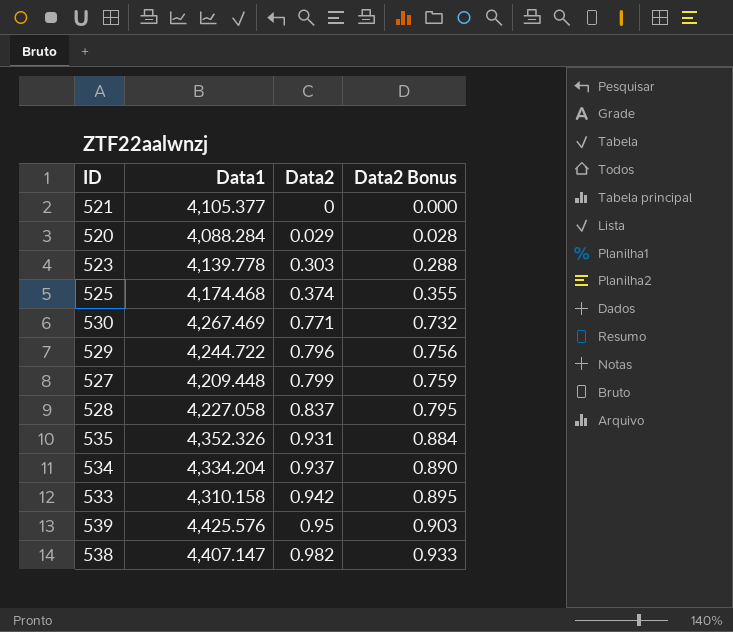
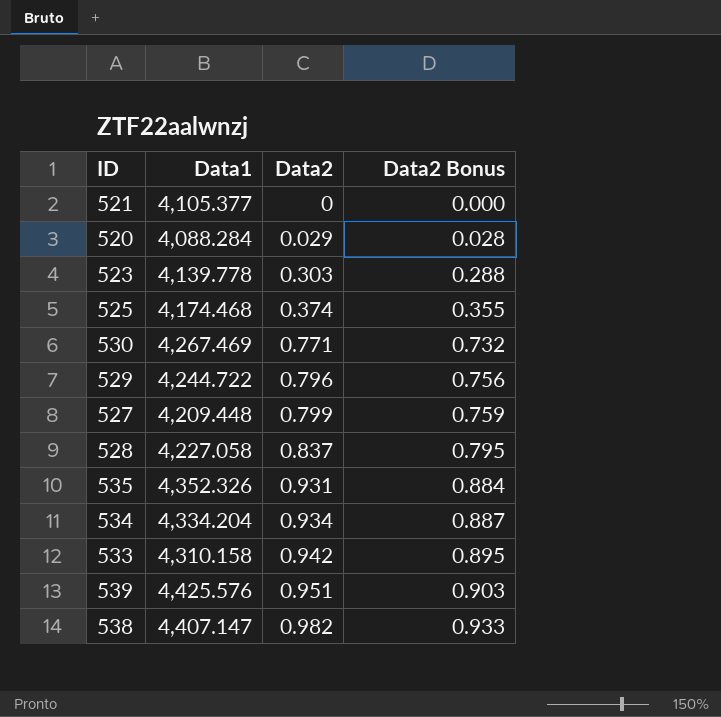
534 | Data2: 0.937 -> 0.934
534 | Data2 Bonus: 0.890 -> 0.887
539 | Data2: 0.95 -> 0.951

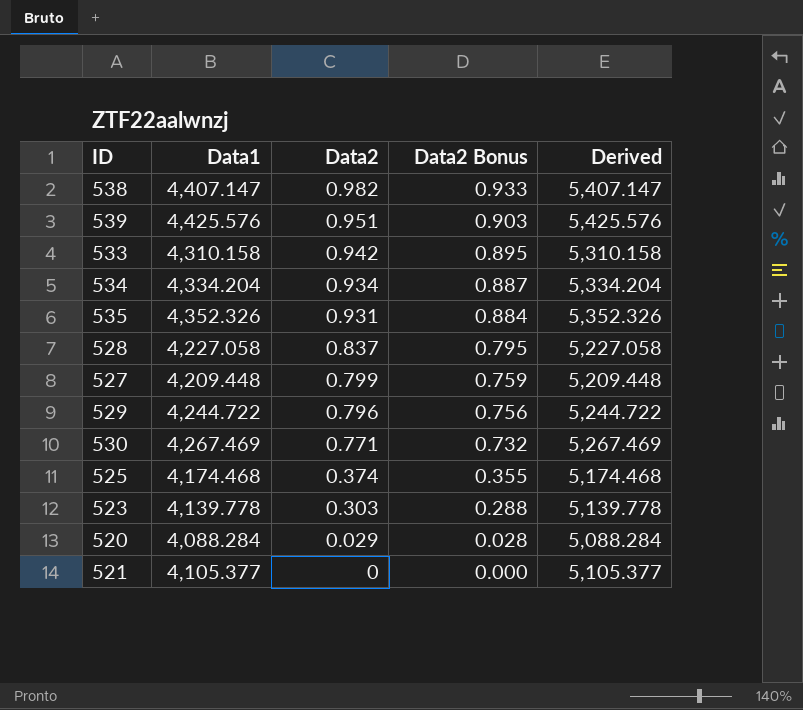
row order: Data2 ascending -> Data2 descending
column Derived | formula: none -> [Data1] + 1000

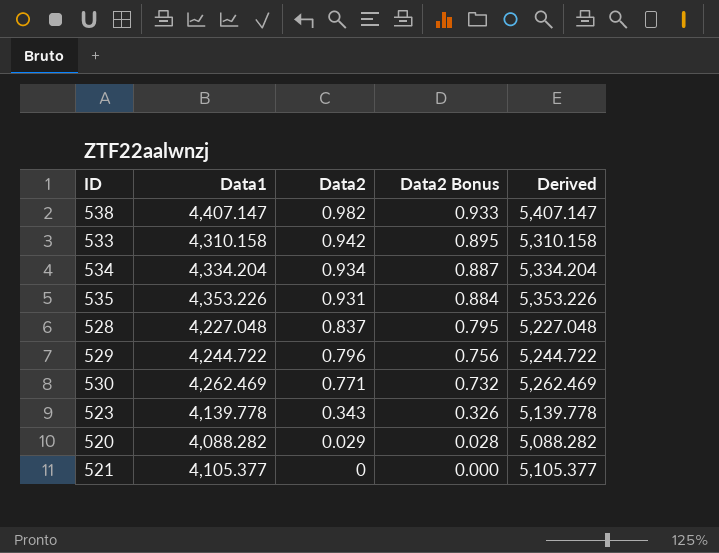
row 539: 4,425.576 | 0.951 | 0.903 | 5,425.576 -> none
row 527: 4,209.448 | 0.799 | 0.759 | 5,209.448 -> none
row 525: 4,174.468 | 0.374 | 0.355 | 5,174.468 -> none
535 | Data1: 4,352.326 -> 4,353.226
535 | Derived: 5,352.326 -> 5,353.226
528 | Data1: 4,227.058 -> 4,227.048
528 | Derived: 5,227.058 -> 5,227.048
530 | Data1: 4,267.469 -> 4,262.469
530 | Derived: 5,267.469 -> 5,262.469
523 | Data2: 0.303 -> 0.343
523 | Data2 Bonus: 0.288 -> 0.326
520 | Data1: 4,088.284 -> 4,088.282
520 | Derived: 5,088.284 -> 5,088.282

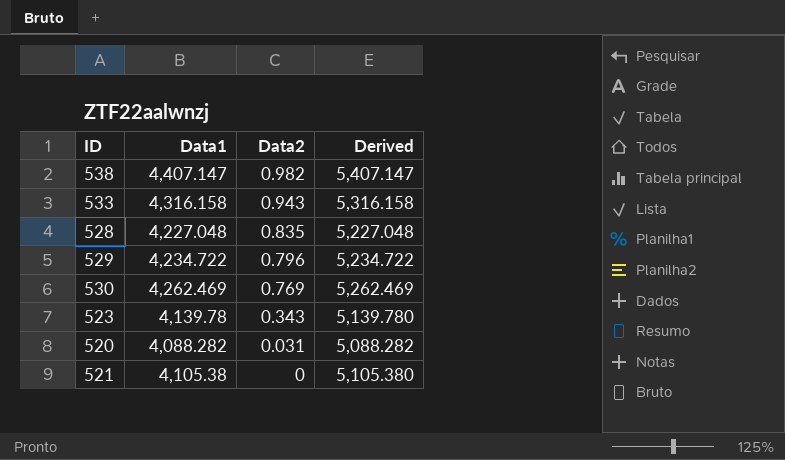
column Data2 Bonus | formula: [Data2] * 0.95 -> none
row 534: 4,334.204 | 0.934 | 0.887 | 5,334.204 -> none
row 535: 4,353.226 | 0.931 | 0.884 | 5,353.226 -> none
533 | Data1: 4,310.158 -> 4,316.158
533 | Data2: 0.942 -> 0.943
533 | Derived: 5,310.158 -> 5,316.158
528 | Data2: 0.837 -> 0.835
529 | Data1: 4,244.722 -> 4,234.722
529 | Derived: 5,244.722 -> 5,234.722
530 | Data2: 0.771 -> 0.769
523 | Data1: 4,139.778 -> 4,139.78
523 | Derived: 5,139.778 -> 5,139.780
520 | Data2: 0.029 -> 0.031
521 | Data1: 4,105.377 -> 4,105.38
521 | Derived: 5,105.377 -> 5,105.380

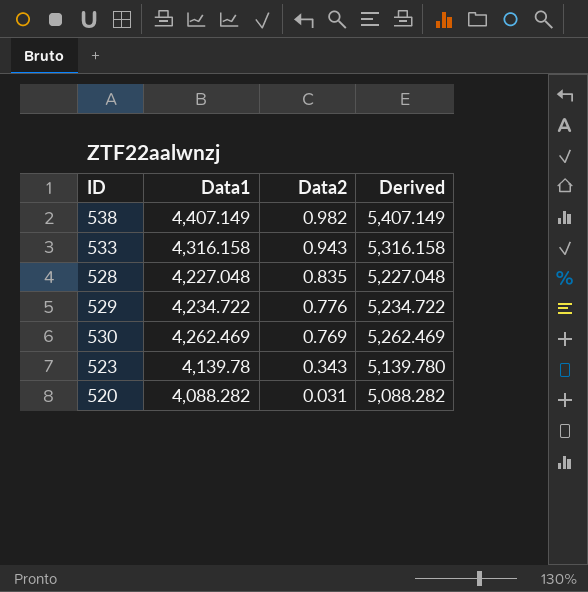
row 521: 4,105.38 | 0 | 5,105.380 -> none
538 | Data1: 4,407.147 -> 4,407.149
538 | Derived: 5,407.147 -> 5,407.149
529 | Data2: 0.796 -> 0.776

